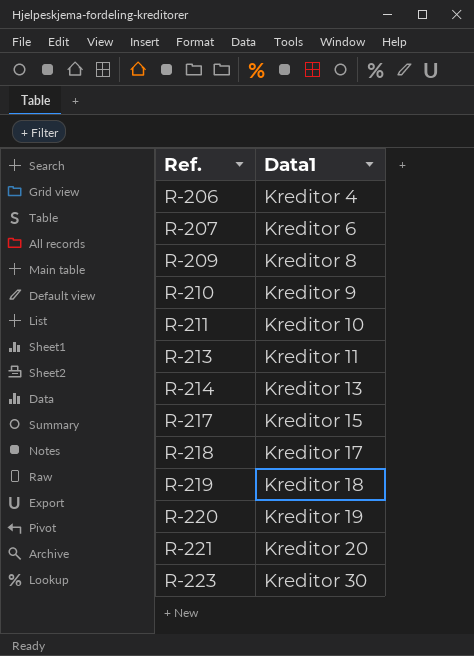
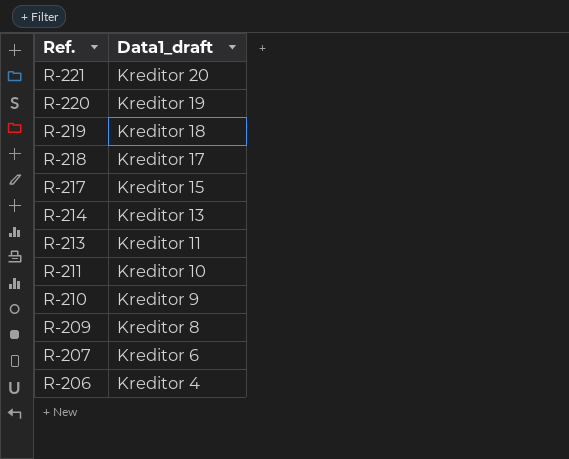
row order: Ref. ascending -> Ref. descending
column name: Data1 -> Data1_draft
row R-223: Kreditor 30 -> none

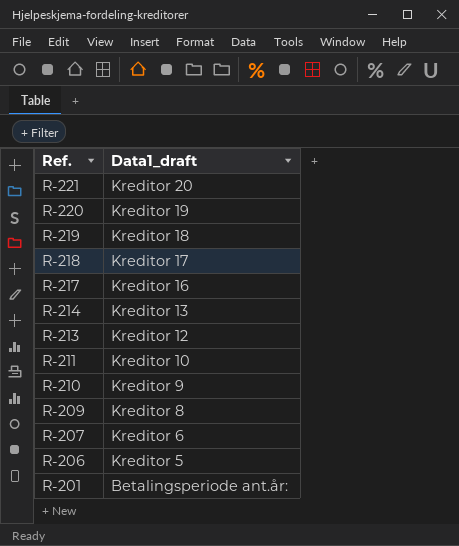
R-217 | Data1_draft: Kreditor 15 -> Kreditor 16
R-213 | Data1_draft: Kreditor 11 -> Kreditor 12
R-206 | Data1_draft: Kreditor 4 -> Kreditor 5
row R-201: none -> Betalingsperiode ant.år:

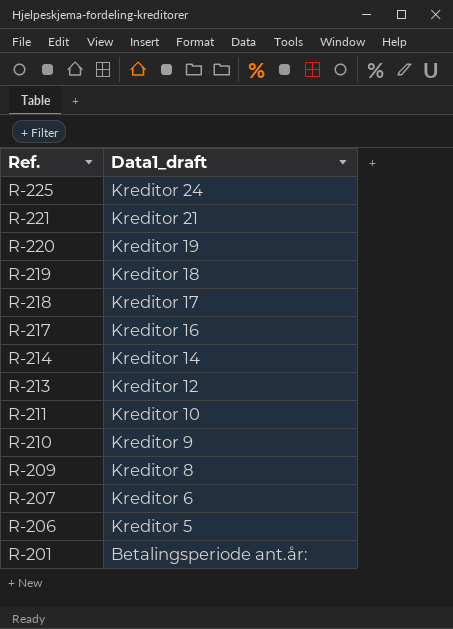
row R-225: none -> Kreditor 24
R-221 | Data1_draft: Kreditor 20 -> Kreditor 21
R-214 | Data1_draft: Kreditor 13 -> Kreditor 14

